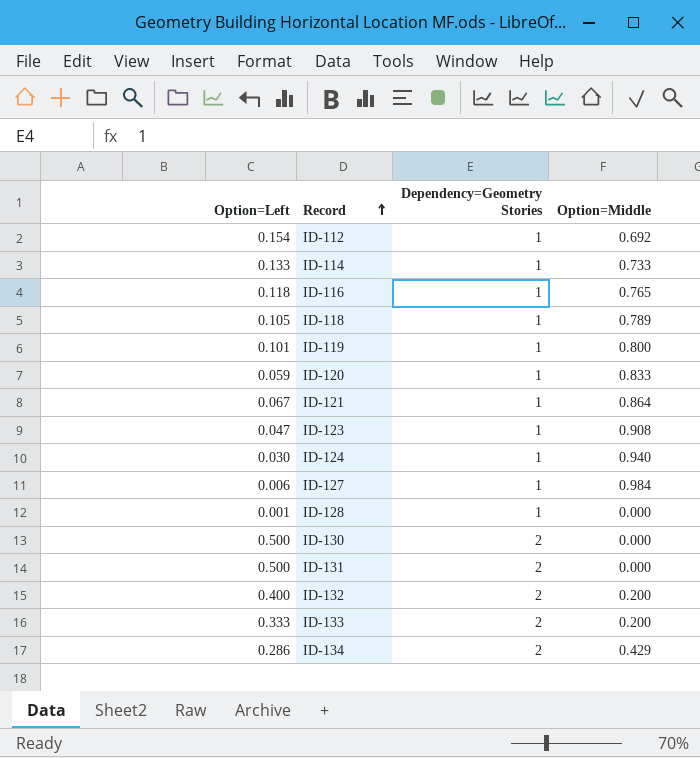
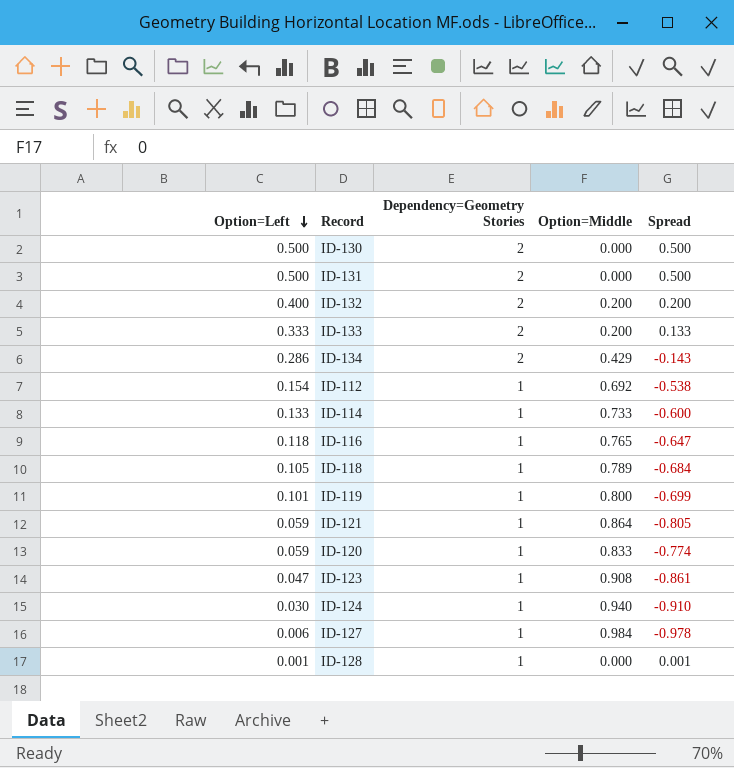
row order: Record ascending -> Option=Left descending
column Spread | formula: none -> [Option=Left] - [Option=Middle]
ID-121 | Option=Left: 0.067 -> 0.059

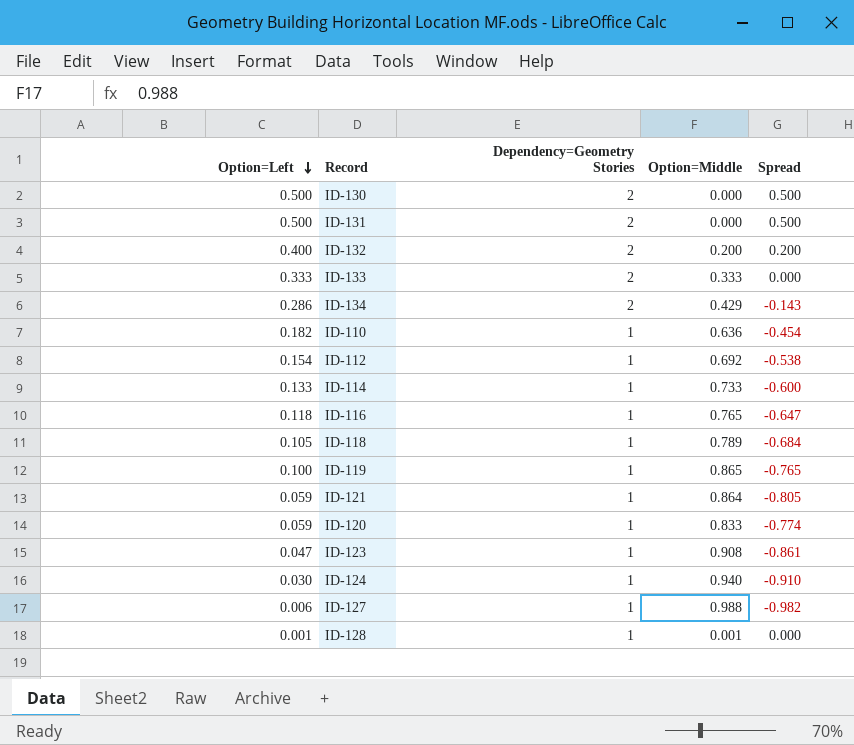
ID-133 | Option=Middle: 0.200 -> 0.333
ID-133 | Spread: 0.133 -> 0.000
row ID-110: none -> 0.182 | 1 | 0.636 | -0.454
ID-119 | Option=Left: 0.101 -> 0.100
ID-119 | Option=Middle: 0.800 -> 0.865
ID-119 | Spread: -0.699 -> -0.765
ID-127 | Option=Middle: 0.984 -> 0.988
ID-127 | Spread: -0.978 -> -0.982
ID-128 | Option=Middle: 0.000 -> 0.001
ID-128 | Spread: 0.001 -> 0.000

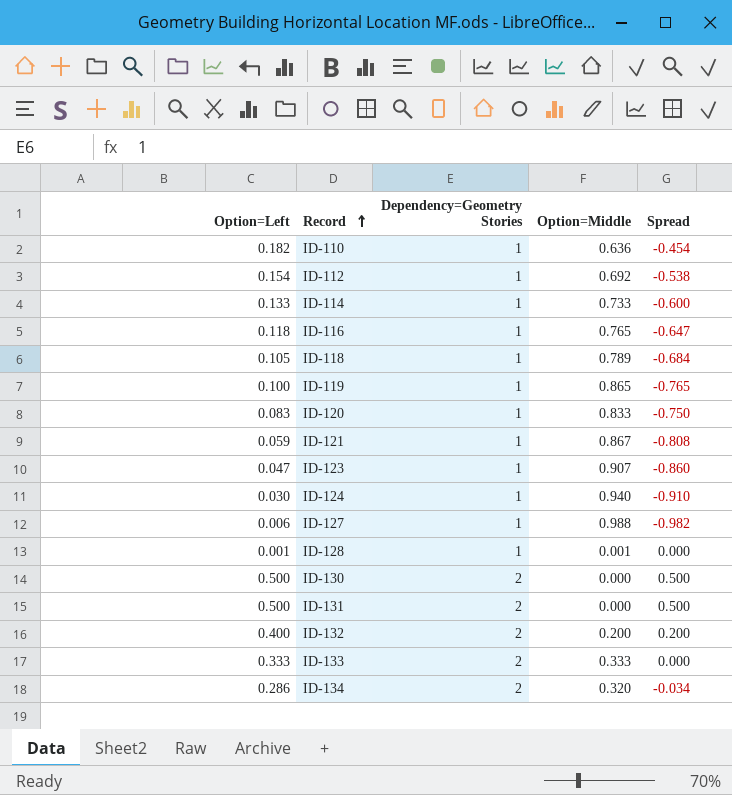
row order: Option=Left descending -> Record ascending
ID-120 | Option=Left: 0.059 -> 0.083
ID-120 | Spread: -0.774 -> -0.750
ID-121 | Option=Middle: 0.864 -> 0.867
ID-121 | Spread: -0.805 -> -0.808
ID-123 | Option=Middle: 0.908 -> 0.907
ID-123 | Spread: -0.861 -> -0.860
ID-134 | Option=Middle: 0.429 -> 0.320
ID-134 | Spread: -0.143 -> -0.034

